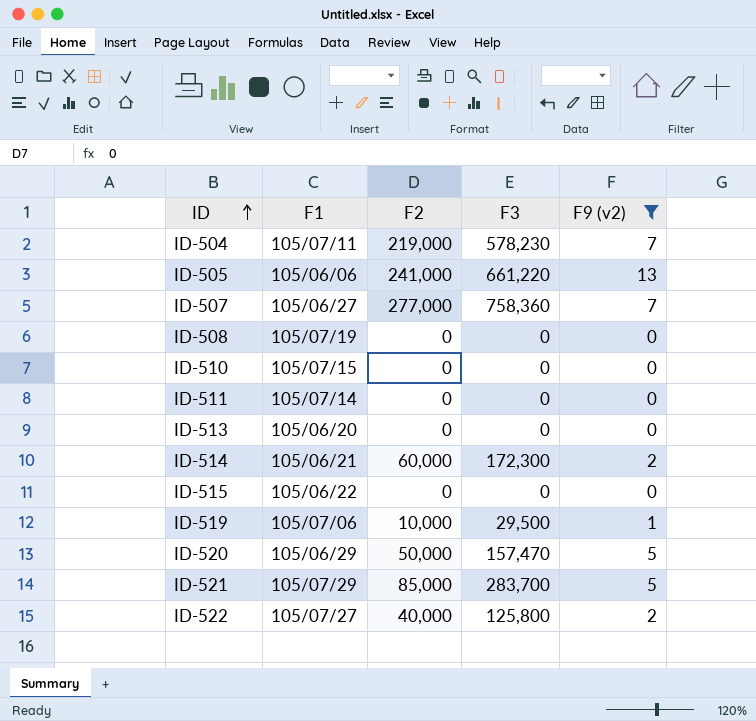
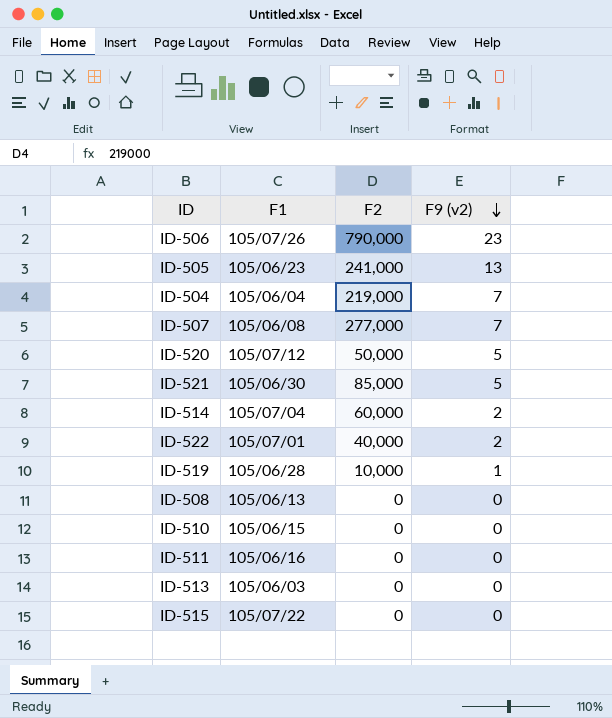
filter: F9 (v2) != 23 -> none
row order: ID ascending -> F9 (v2) descending
column F3 | position: 4 -> none
ID-505 | F1: 105/06/06 -> 105/06/23
ID-504 | F1: 105/07/11 -> 105/06/04
ID-507 | F1: 105/06/27 -> 105/06/08
ID-520 | F1: 105/06/29 -> 105/07/12
ID-521 | F1: 105/07/29 -> 105/06/30
ID-514 | F1: 105/06/21 -> 105/07/04
ID-522 | F1: 105/07/27 -> 105/07/01
ID-519 | F1: 105/07/06 -> 105/06/28
ID-508 | F1: 105/07/19 -> 105/06/13
ID-510 | F1: 105/07/15 -> 105/06/15
ID-511 | F1: 105/07/14 -> 105/06/16
ID-513 | F1: 105/06/20 -> 105/06/03
ID-515 | F1: 105/06/22 -> 105/07/22

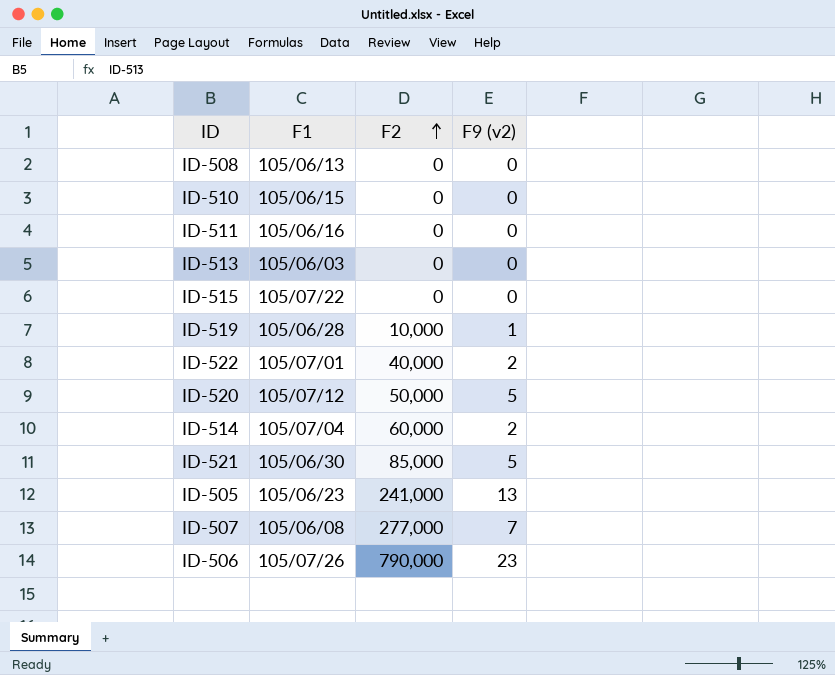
row order: F9 (v2) descending -> F2 ascending
row ID-504: 105/06/04 | 219,000 | 7 -> none

